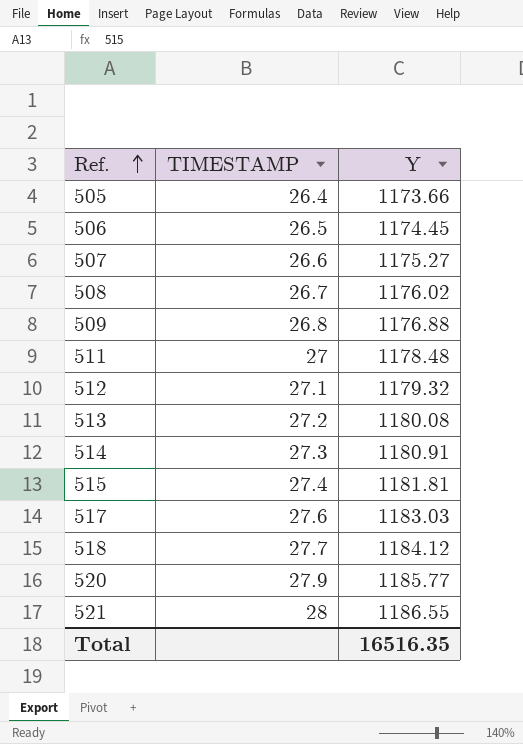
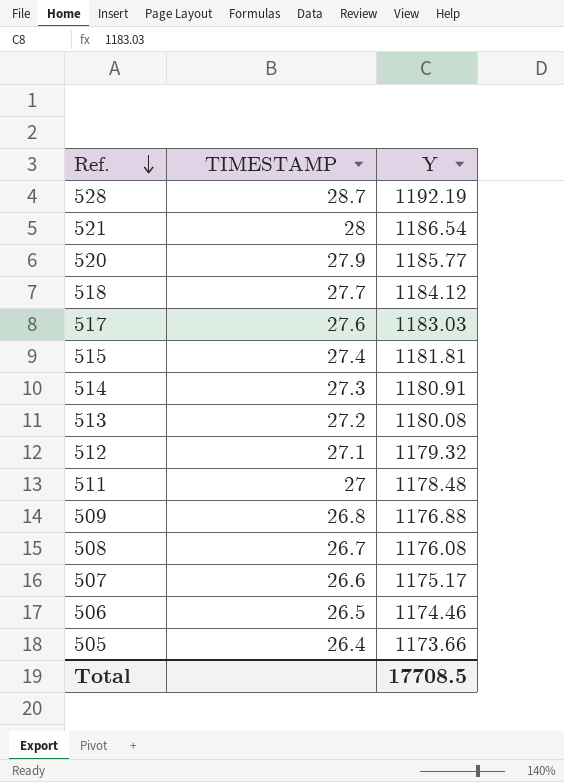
row order: Ref. ascending -> Ref. descending
row 528: none -> 28.7 | 1192.19
521 | Y: 1186.55 -> 1186.54
508 | Y: 1176.02 -> 1176.08
507 | Y: 1175.27 -> 1175.17
506 | Y: 1174.45 -> 1174.46
Total | Y: 16516.35 -> 17708.5

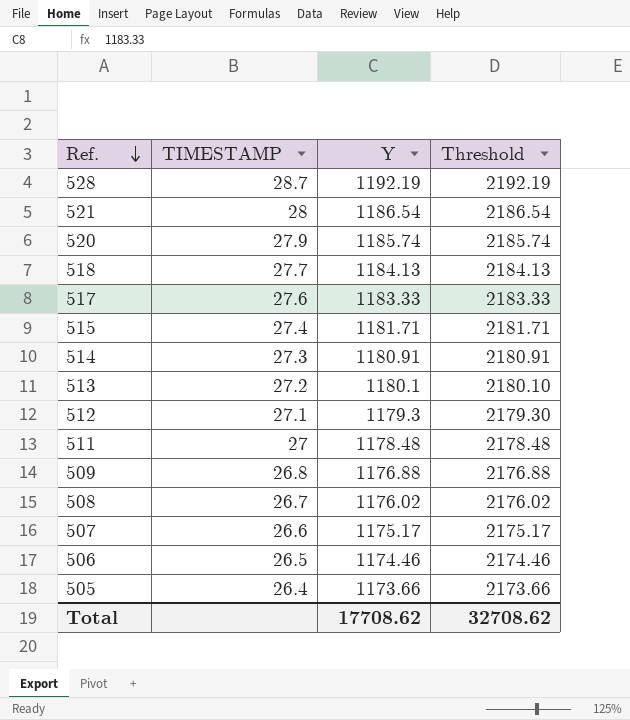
column Threshold | formula: none -> [Y] + 1000
520 | Y: 1185.77 -> 1185.74
518 | Y: 1184.12 -> 1184.13
517 | Y: 1183.03 -> 1183.33
515 | Y: 1181.81 -> 1181.71
513 | Y: 1180.08 -> 1180.1
512 | Y: 1179.32 -> 1179.3
508 | Y: 1176.08 -> 1176.02
Total | Y: 17708.5 -> 17708.62

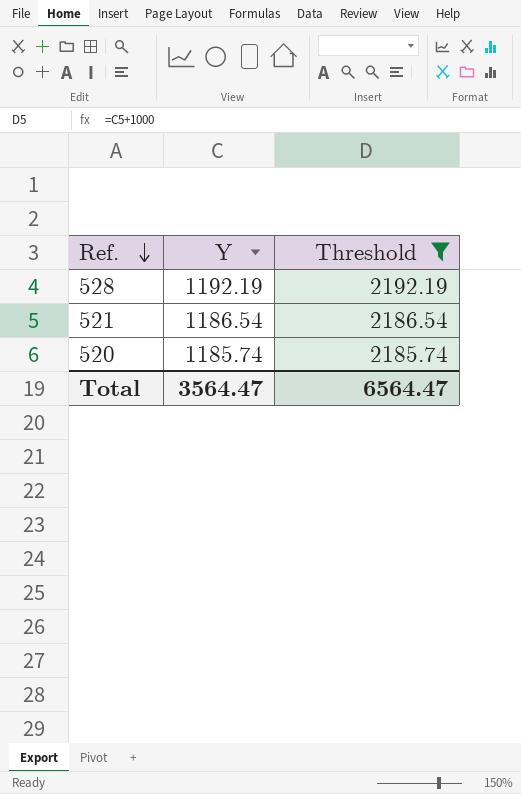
filter: none -> Threshold >= 2185.74
column TIMESTAMP | position: 2 -> none
Total | Y: 17708.62 -> 3564.47
Total | Threshold: 32708.62 -> 6564.47

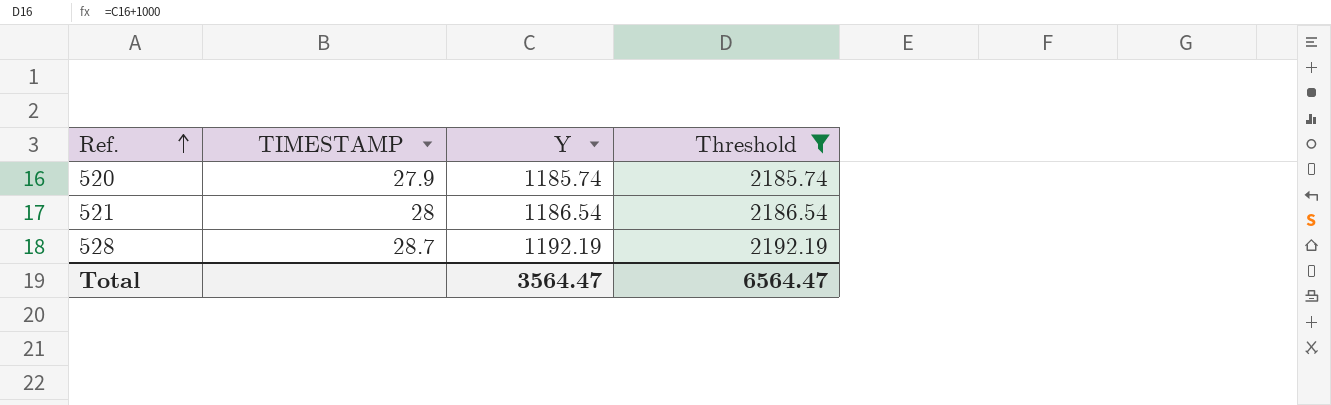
row order: Ref. descending -> Ref. ascending
column TIMESTAMP | position: none -> 2

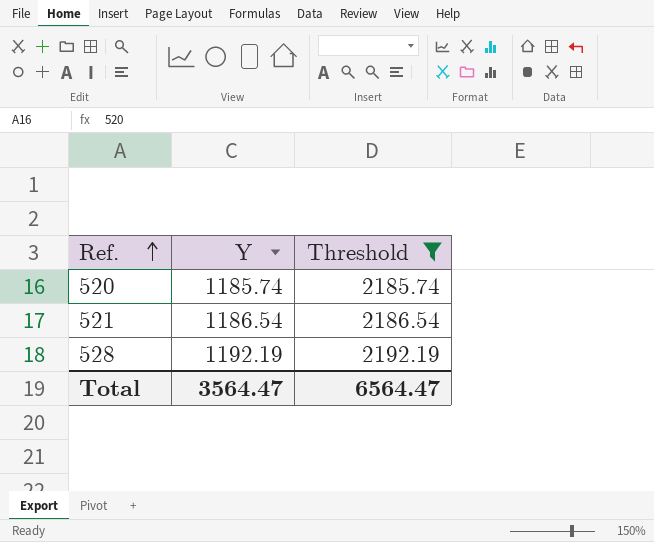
column TIMESTAMP | position: 2 -> none

